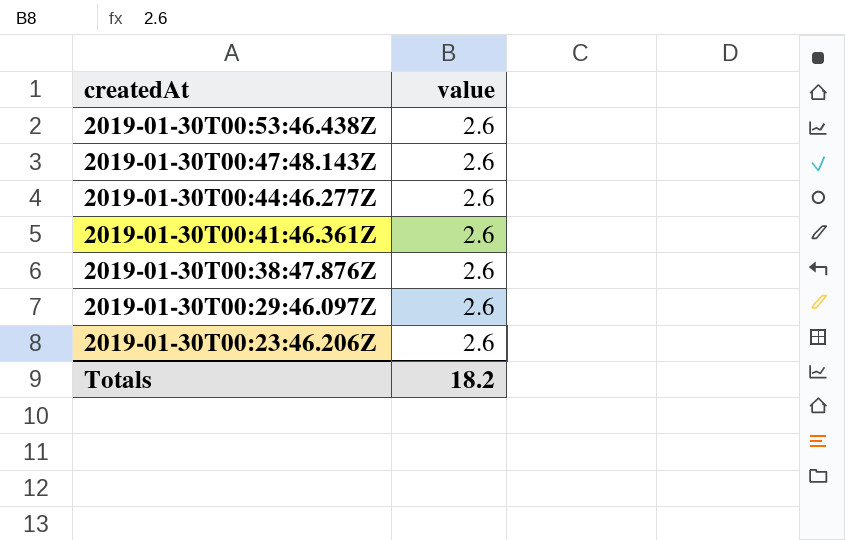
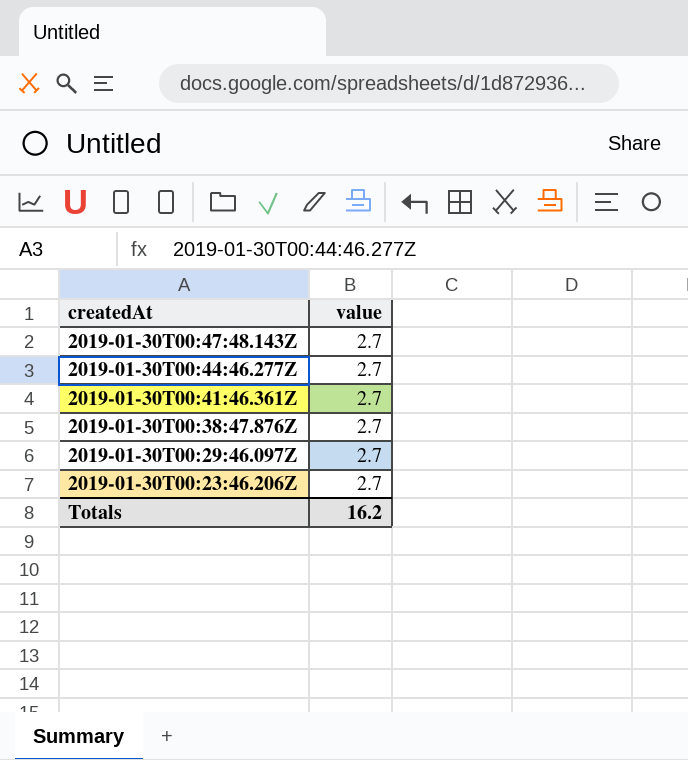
row 2019-01-30T00:53:46.438Z: 2.6 -> none
2019-01-30T00:47:48.143Z | value: 2.6 -> 2.7
2019-01-30T00:44:46.277Z | value: 2.6 -> 2.7
2019-01-30T00:41:46.361Z | value: 2.6 -> 2.7
2019-01-30T00:38:47.876Z | value: 2.6 -> 2.7
2019-01-30T00:29:46.097Z | value: 2.6 -> 2.7
2019-01-30T00:23:46.206Z | value: 2.6 -> 2.7
Totals | value: 18.2 -> 16.2

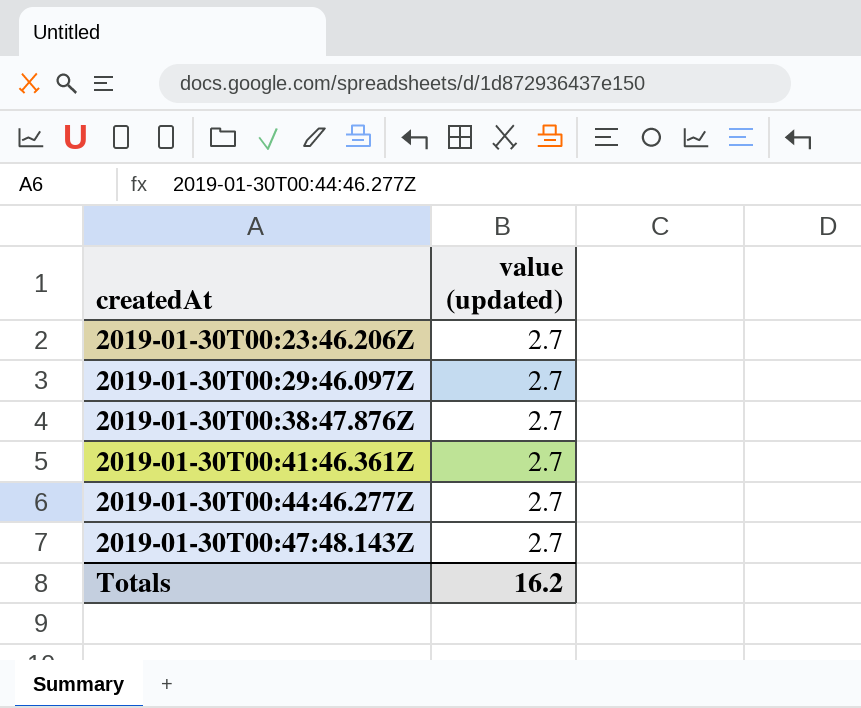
row order: createdAt descending -> createdAt ascending
column name: value -> value (updated)

